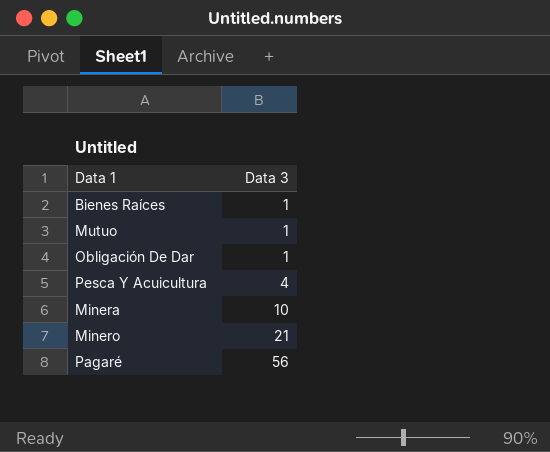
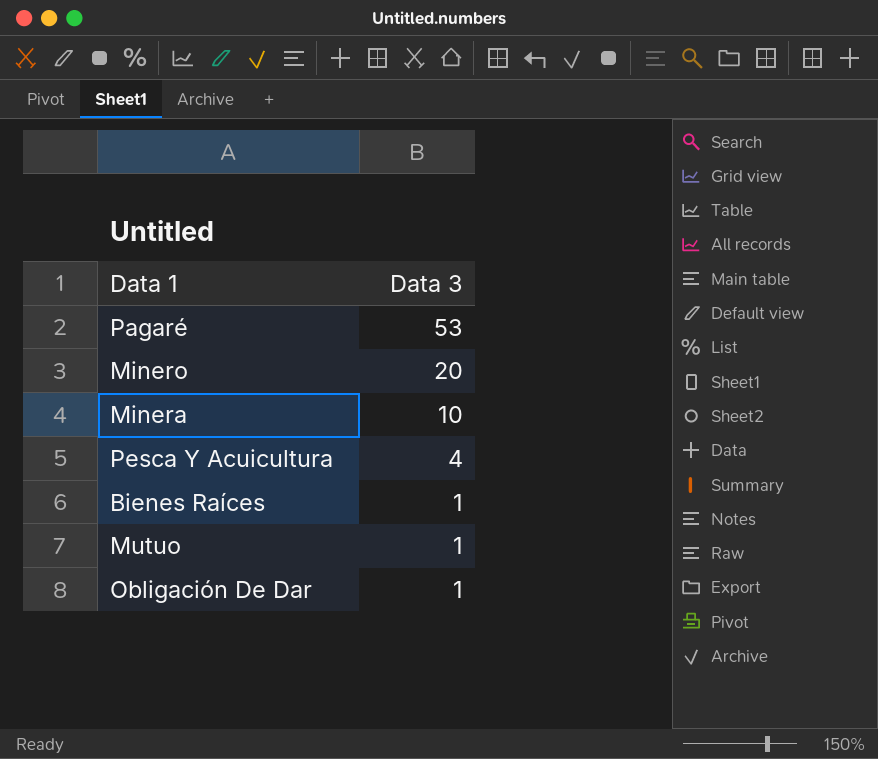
row order: Data 3 ascending -> Data 3 descending
Pagaré | Data 3: 56 -> 53
Minero | Data 3: 21 -> 20

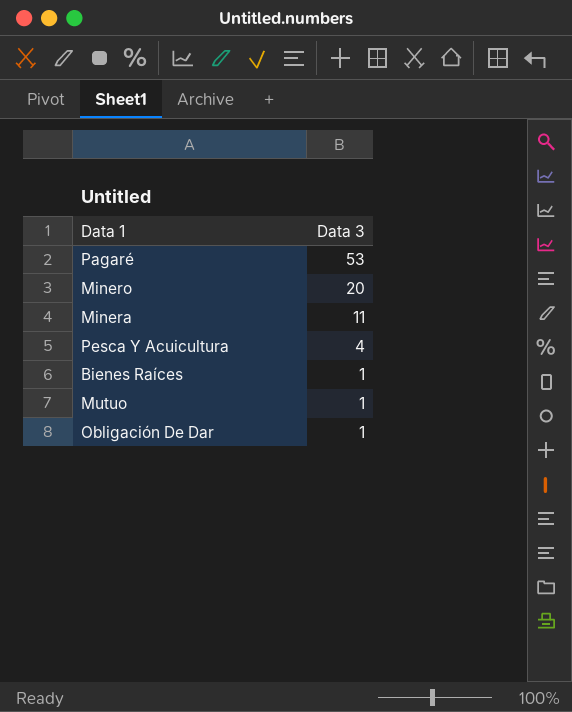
Minera | Data 3: 10 -> 11

